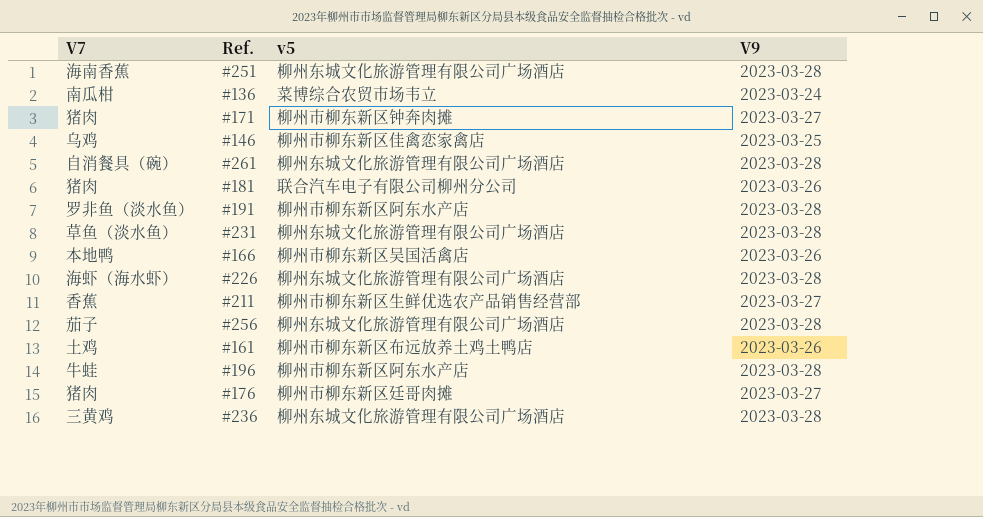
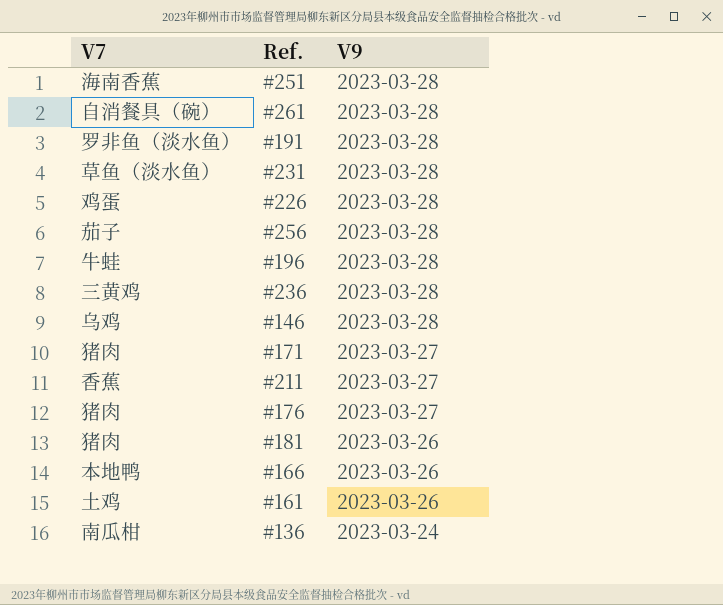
row order: none -> V9 descending
column v5 | position: 3 -> none
#226 | V7: 海虾（海水虾） -> 鸡蛋
#146 | V9: 2023-03-25 -> 2023-03-28

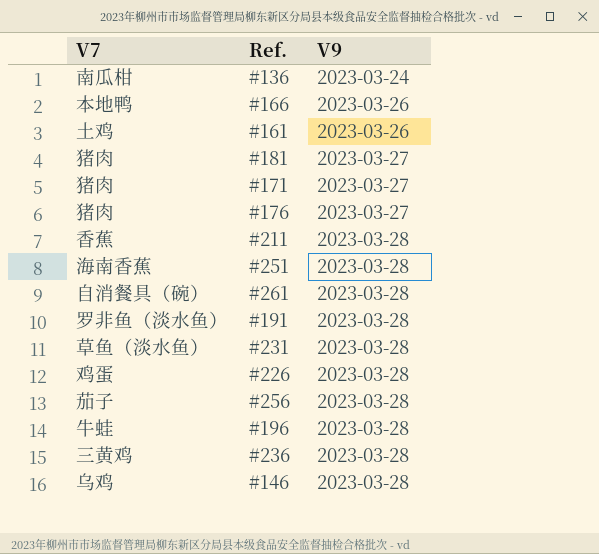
row order: V9 descending -> V9 ascending
#181 | V9: 2023-03-26 -> 2023-03-27
#211 | V9: 2023-03-27 -> 2023-03-28

